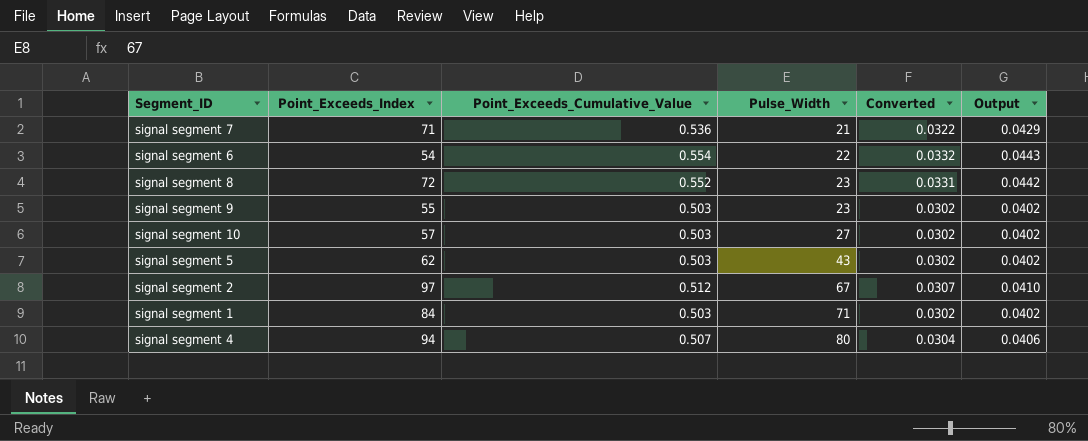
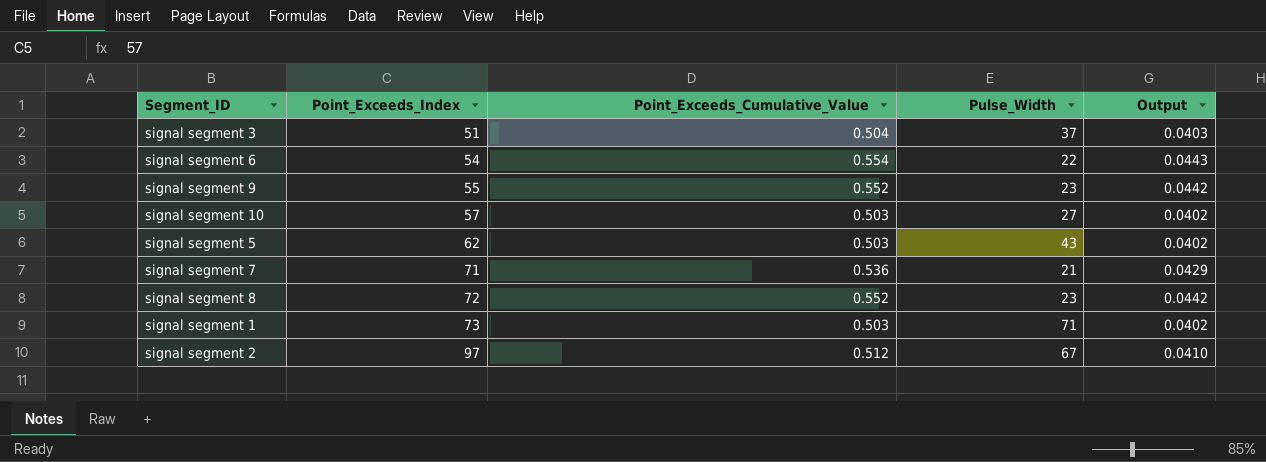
row order: Pulse_Width ascending -> Point_Exceeds_Index ascending
column Converted | formula: [Point_Exceeds_Cumulative_Value] * 0.06 -> none
row signal segment 4: 94 | 0.507 | 80 | 0.0304 | 0.0406 -> none
row signal segment 3: none -> 51 | 0.504 | 37 | 0.0403
signal segment 9 | Point_Exceeds_Cumulative_Value: 0.503 -> 0.552
signal segment 9 | Output: 0.0402 -> 0.0442
signal segment 1 | Point_Exceeds_Index: 84 -> 73

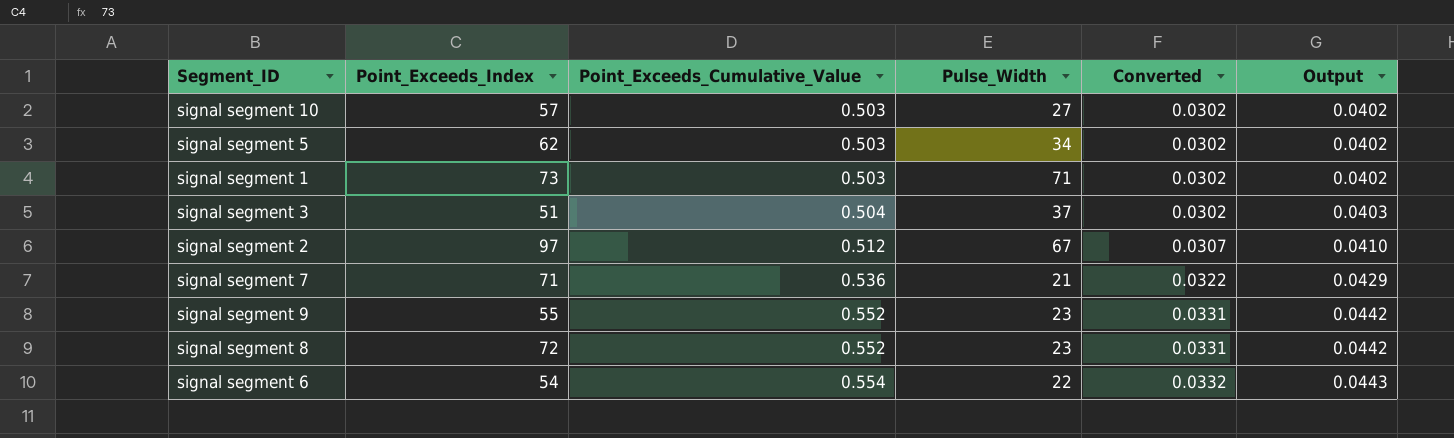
row order: Point_Exceeds_Index ascending -> Point_Exceeds_Cumulative_Value ascending
column Converted | formula: none -> [Point_Exceeds_Cumulative_Value] * 0.06
signal segment 5 | Pulse_Width: 43 -> 34

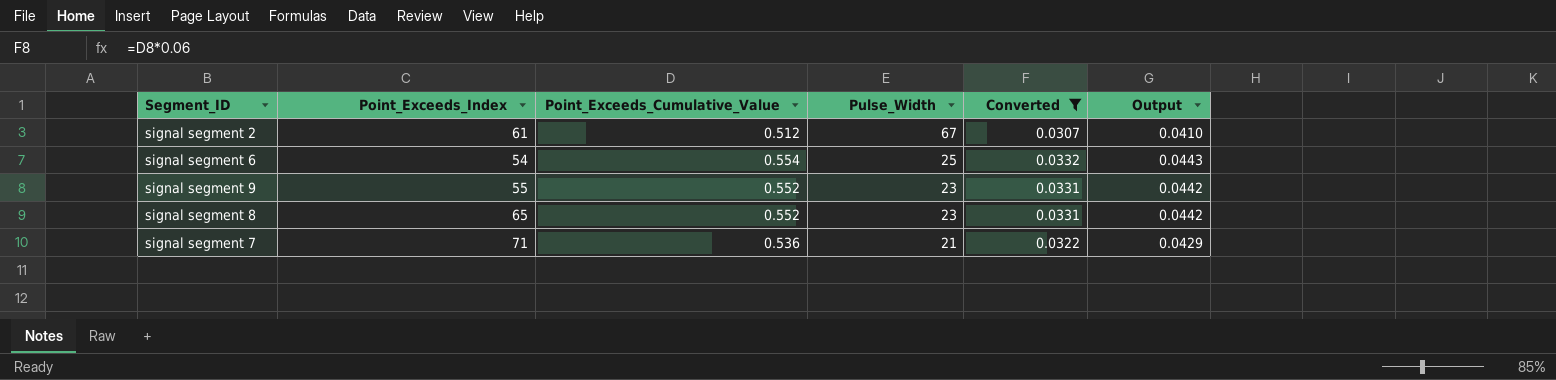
filter: none -> Converted != 0.0302
row order: Point_Exceeds_Cumulative_Value ascending -> Pulse_Width descending
signal segment 2 | Point_Exceeds_Index: 97 -> 61
signal segment 6 | Pulse_Width: 22 -> 25
signal segment 8 | Point_Exceeds_Index: 72 -> 65

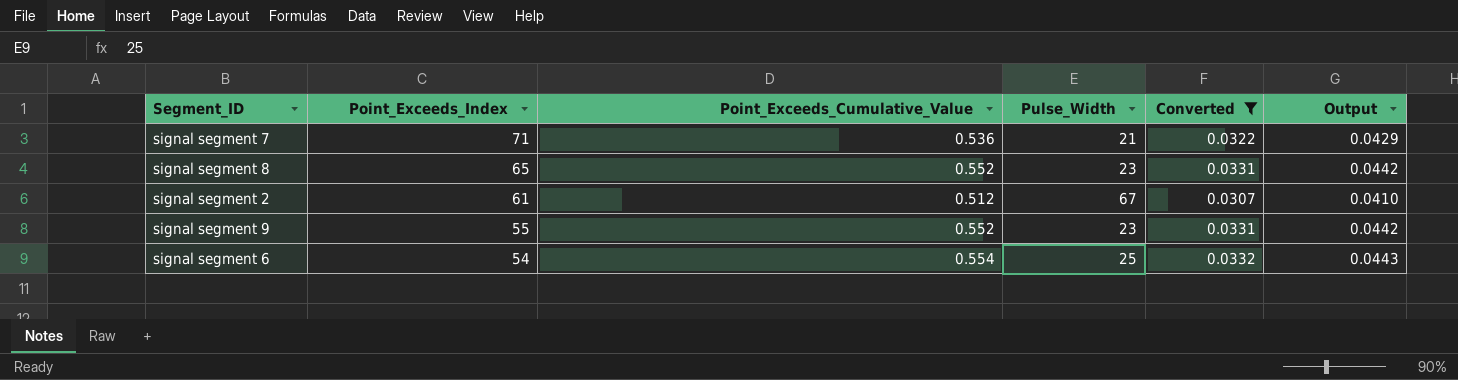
row order: Pulse_Width descending -> Point_Exceeds_Index descending

